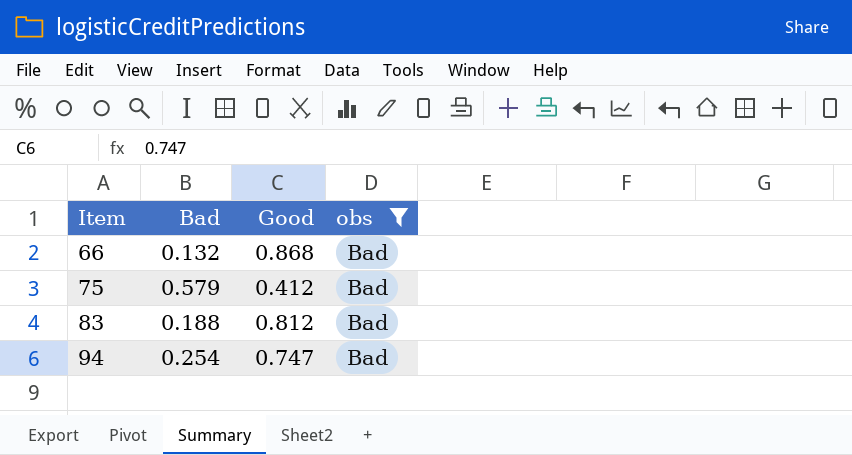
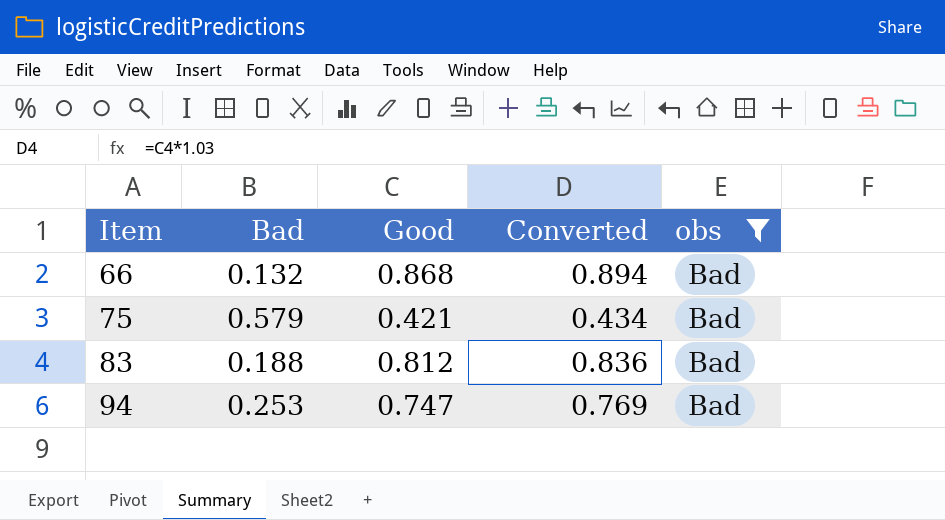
column Converted | formula: none -> [Good] * 1.03
75 | Good: 0.412 -> 0.421
94 | Bad: 0.254 -> 0.253

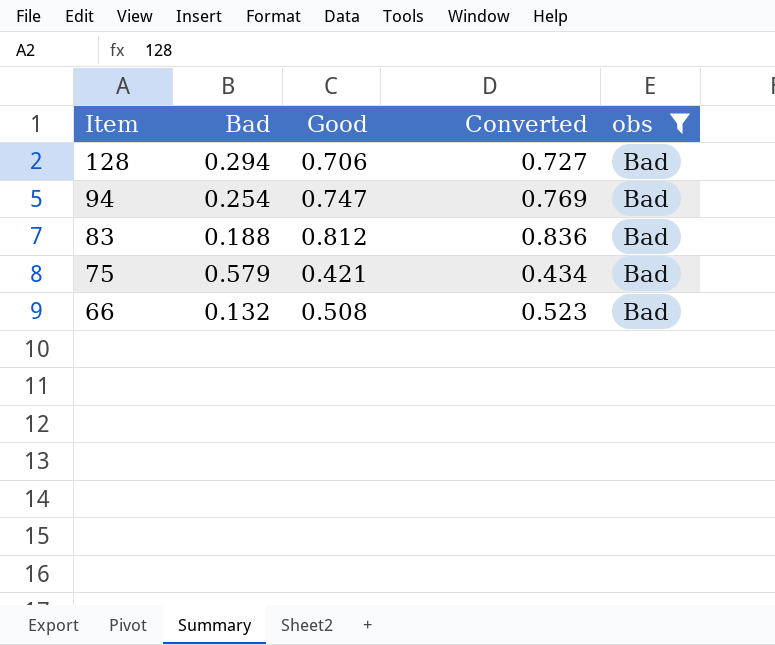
row order: Item ascending -> Item descending
row 128: none -> 0.294 | 0.706 | 0.727 | Bad
94 | Bad: 0.253 -> 0.254
66 | Good: 0.868 -> 0.508
66 | Converted: 0.894 -> 0.523

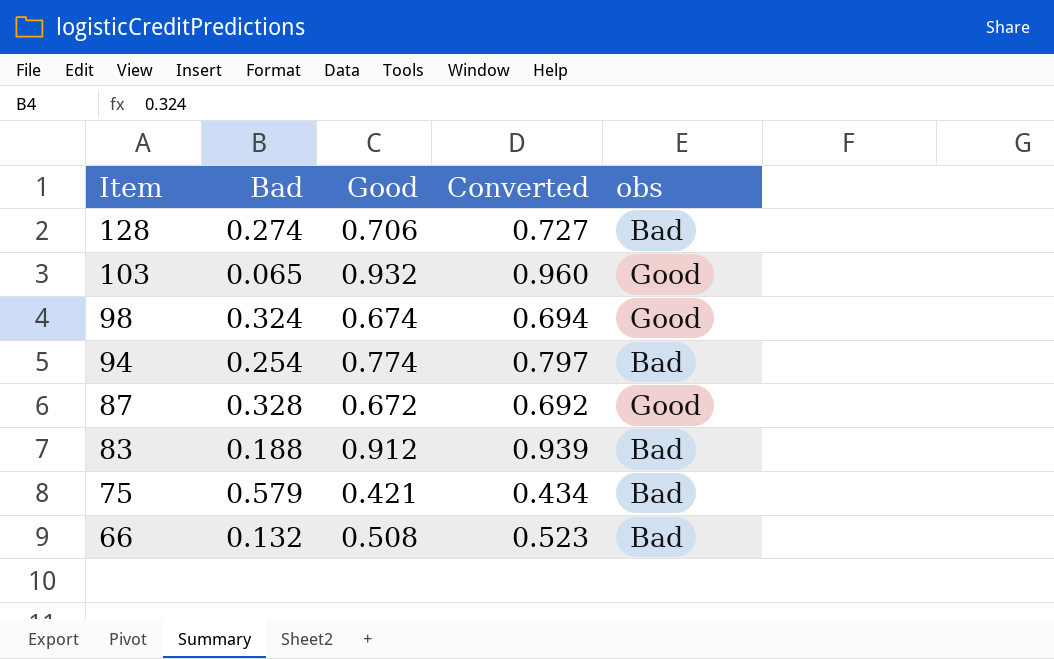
filter: obs = Bad -> none
128 | Bad: 0.294 -> 0.274
94 | Good: 0.747 -> 0.774
94 | Converted: 0.769 -> 0.797
83 | Good: 0.812 -> 0.912
83 | Converted: 0.836 -> 0.939

